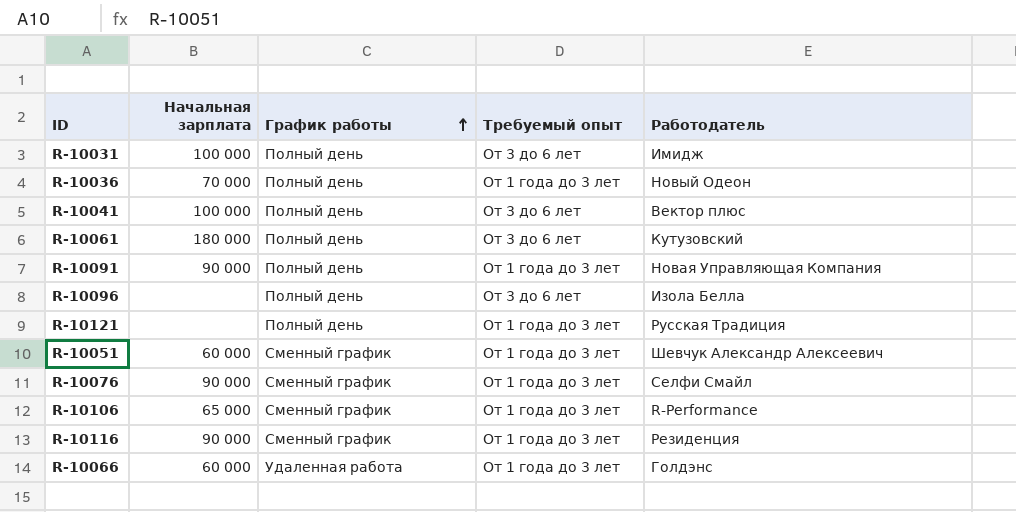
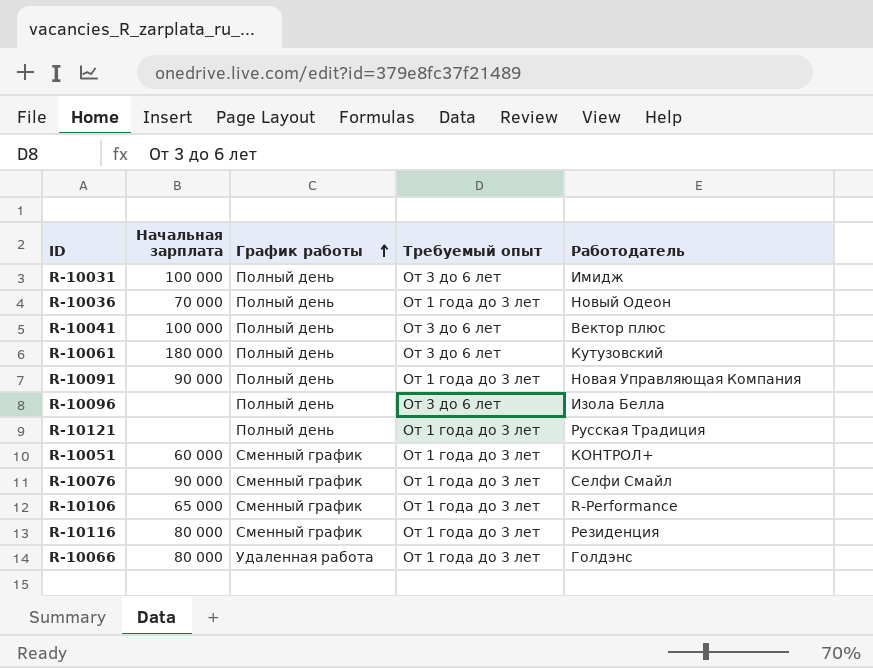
R-10051 | Работодатель: Шевчук Александр Алексеевич -> КОНТРОЛ+
R-10116 | Начальная зарплата: 90 000 -> 80 000
R-10066 | Начальная зарплата: 60 000 -> 80 000

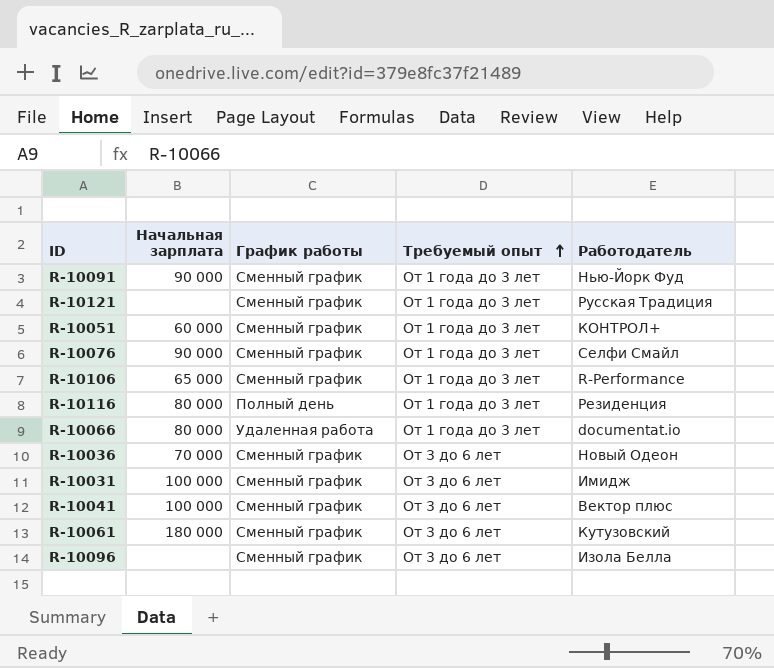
row order: График работы ascending -> Требуемый опыт ascending
R-10091 | График работы: Полный день -> Сменный график
R-10091 | Работодатель: Новая Управляющая Компания -> Нью-Йорк Фуд
R-10121 | График работы: Полный день -> Сменный график
R-10116 | График работы: Сменный график -> Полный день
R-10066 | Работодатель: Голдэнс -> documentat.io
R-10036 | График работы: Полный день -> Сменный график
R-10036 | Требуемый опыт: От 1 года до 3 лет -> От 3 до 6 лет
R-10031 | График работы: Полный день -> Сменный график
R-10041 | График работы: Полный день -> Сменный график
R-10061 | График работы: Полный день -> Сменный график
R-10096 | График работы: Полный день -> Сменный график

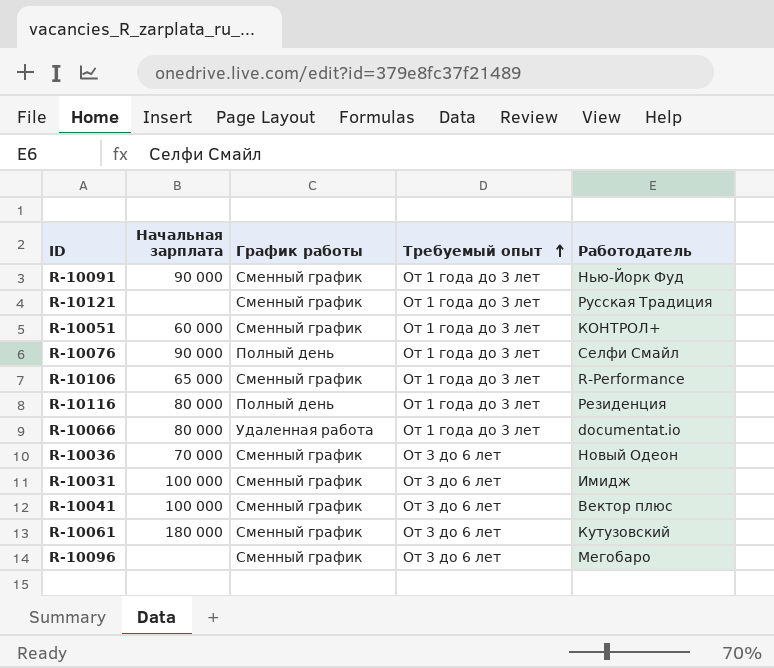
R-10076 | График работы: Сменный график -> Полный день
R-10096 | Работодатель: Изола Белла -> Мегобаро

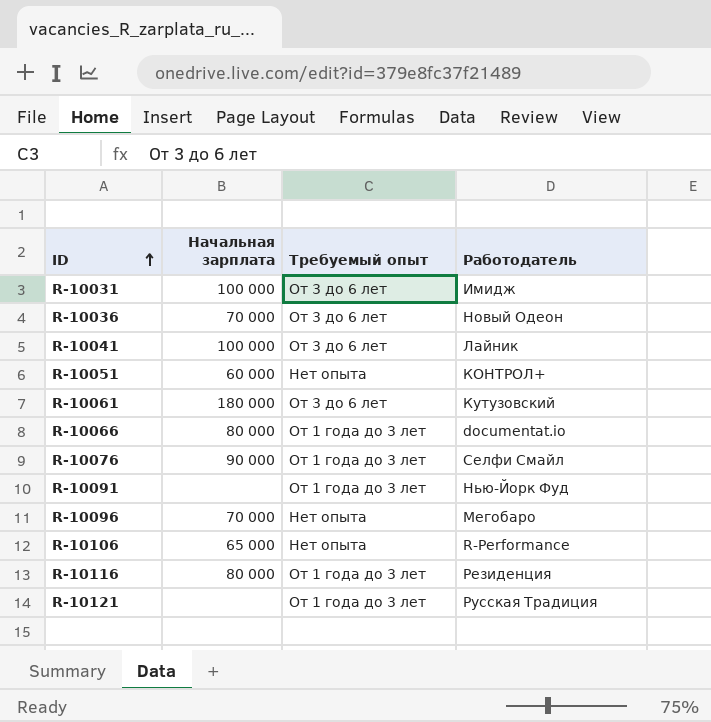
row order: Требуемый опыт ascending -> ID ascending
column График работы | position: 3 -> none
R-10041 | Работодатель: Вектор плюс -> Лайник
R-10051 | Требуемый опыт: От 1 года до 3 лет -> Нет опыта
R-10091 | Начальная зарплата: 90 000 -> none
R-10096 | Начальная зарплата: none -> 70 000
R-10096 | Требуемый опыт: От 3 до 6 лет -> Нет опыта
R-10106 | Требуемый опыт: От 1 года до 3 лет -> Нет опыта

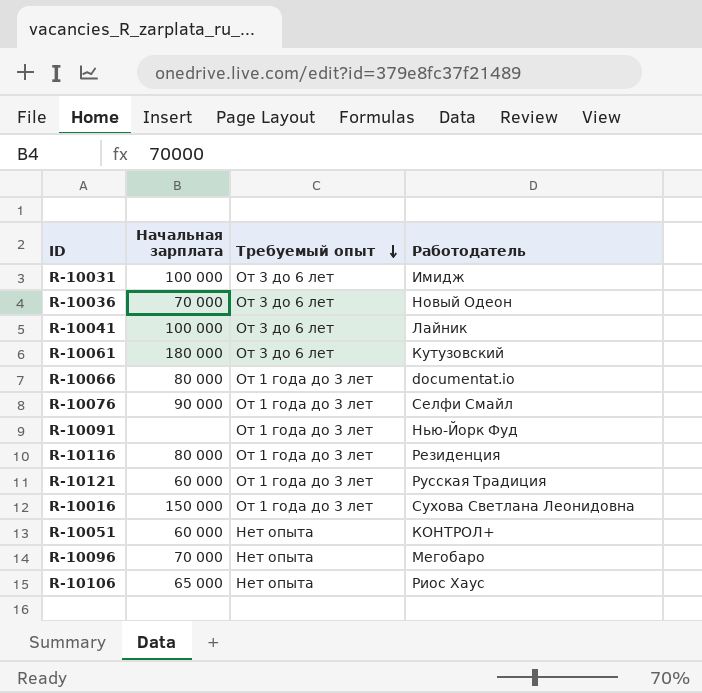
row order: ID ascending -> Требуемый опыт descending
R-10121 | Начальная зарплата: none -> 60 000
row R-10016: none -> 150 000 | От 1 года до 3 лет | Сухова Светлана Леонидовна
R-10106 | Работодатель: R-Performance -> Риос Хаус

